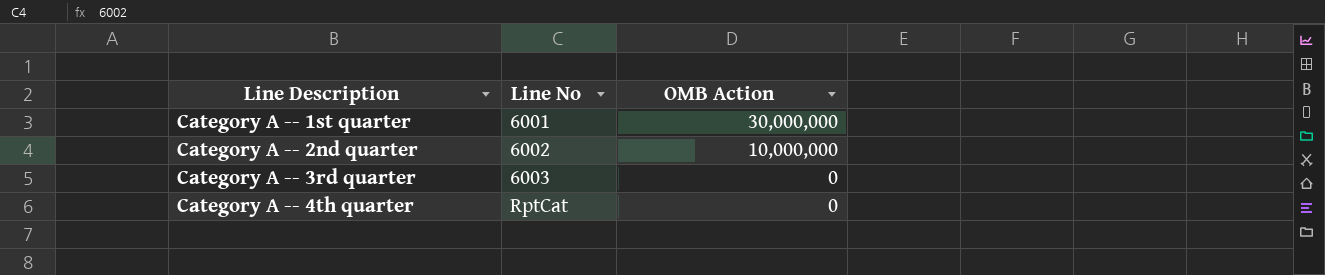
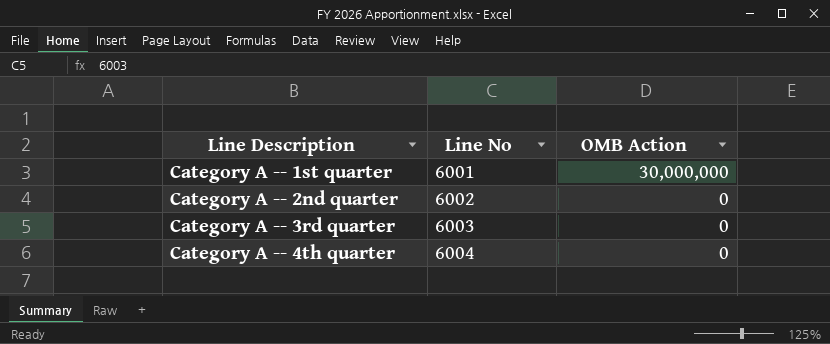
Category A -- 2nd quarter | OMB Action: 10,000,000 -> 0
Category A -- 4th quarter | Line No: RptCat -> 6004

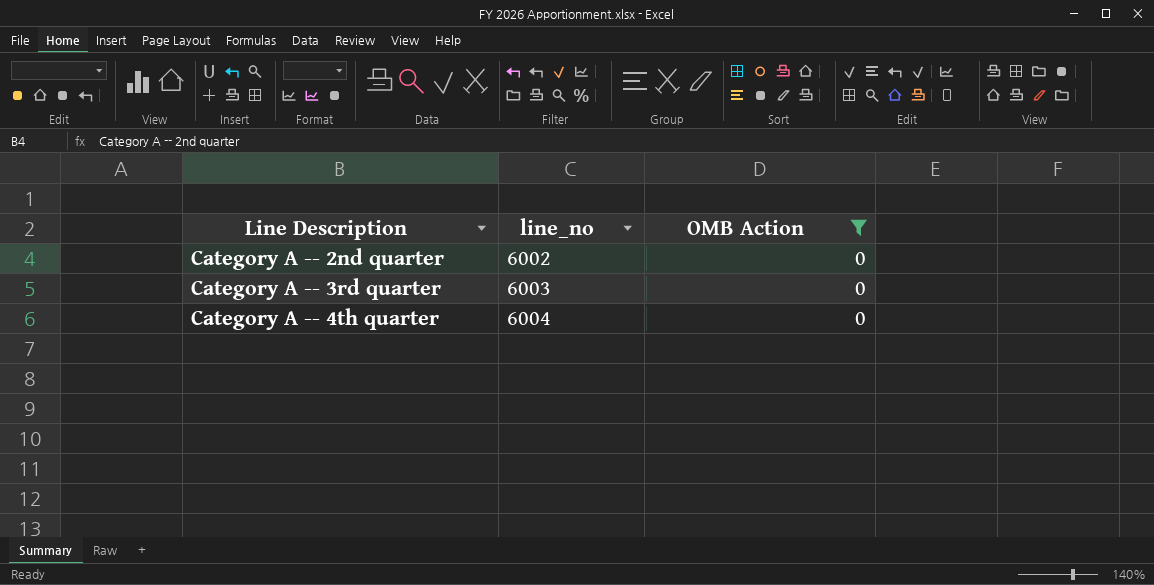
filter: none -> OMB Action = 0
column name: Line No -> line_no

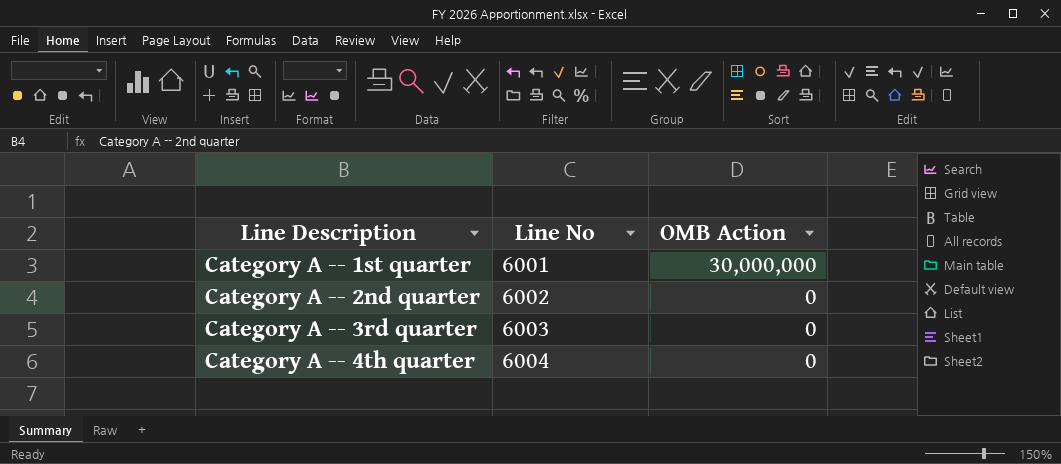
filter: OMB Action = 0 -> none
column name: line_no -> Line No

